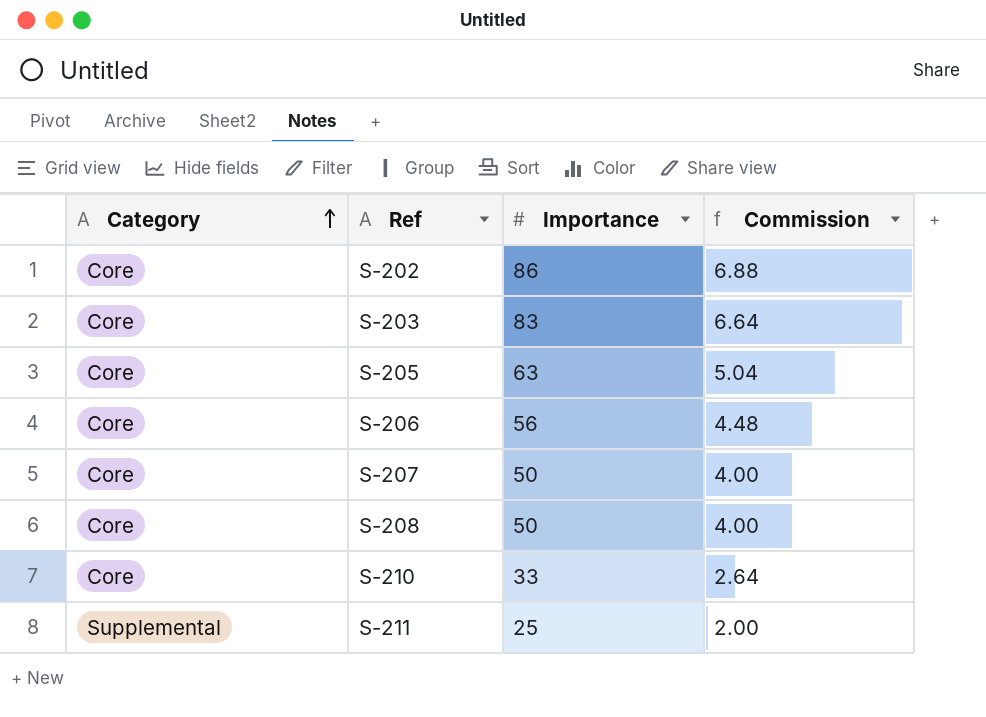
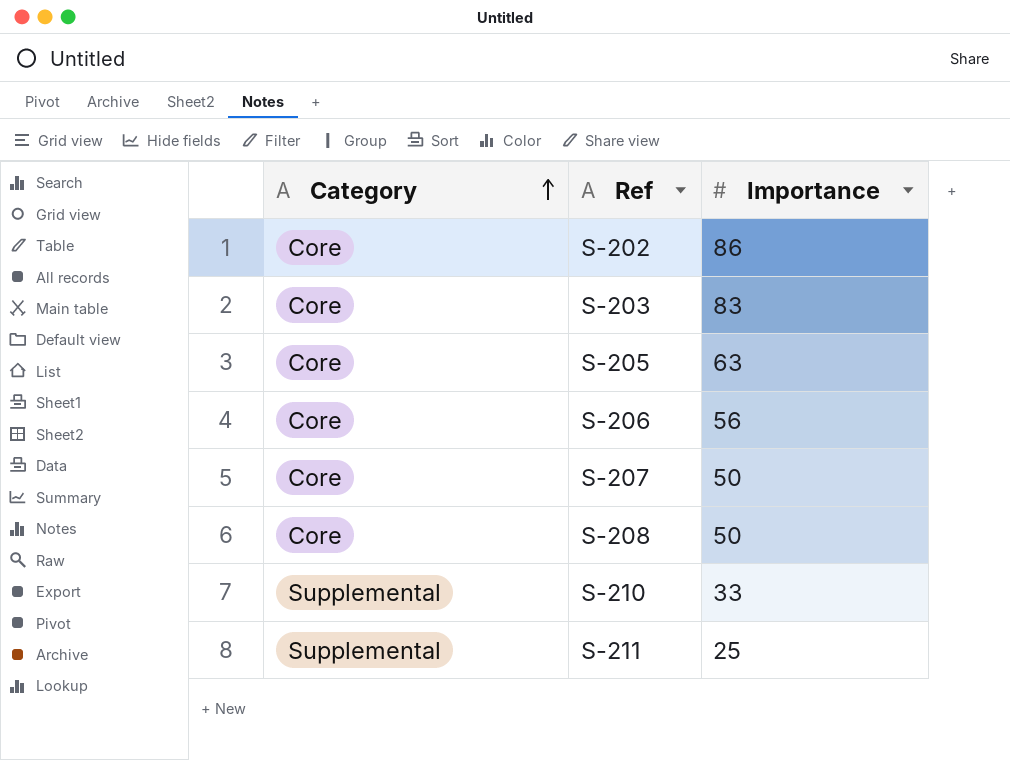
column Commission | formula: [Importance] * 0.08 -> none
S-210 | Category: Core -> Supplemental

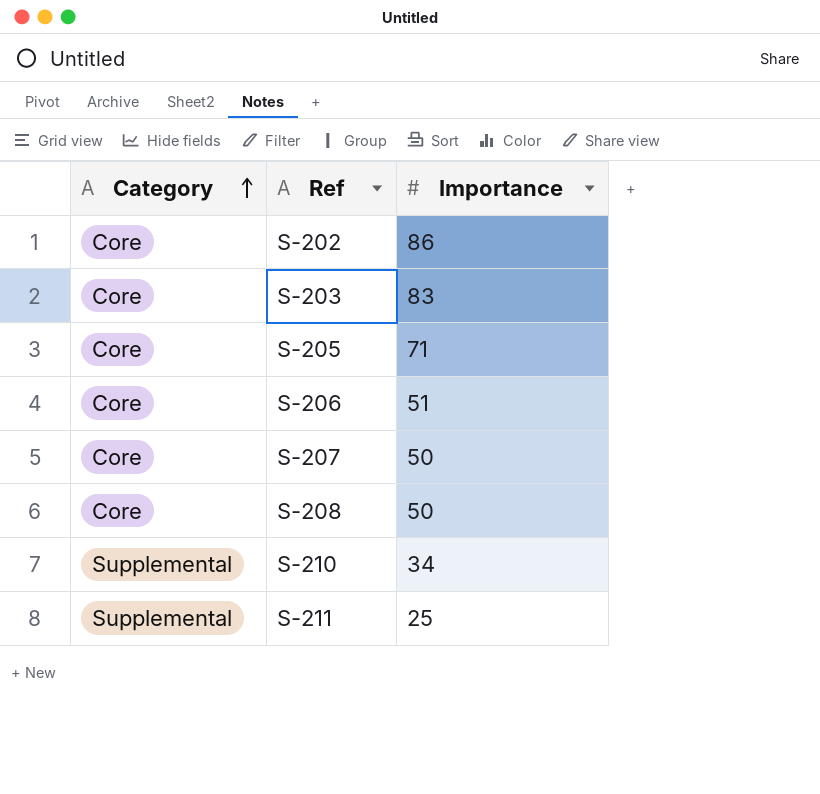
S-205 | Importance: 63 -> 71
S-206 | Importance: 56 -> 51
S-210 | Importance: 33 -> 34

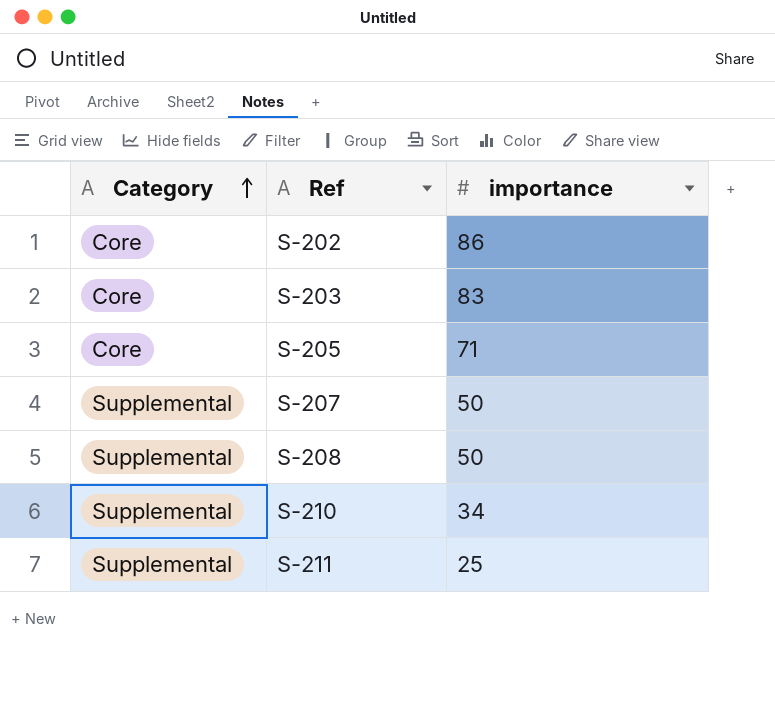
column name: Importance -> importance
row S-206: Core | 51 -> none
S-207 | Category: Core -> Supplemental
S-208 | Category: Core -> Supplemental

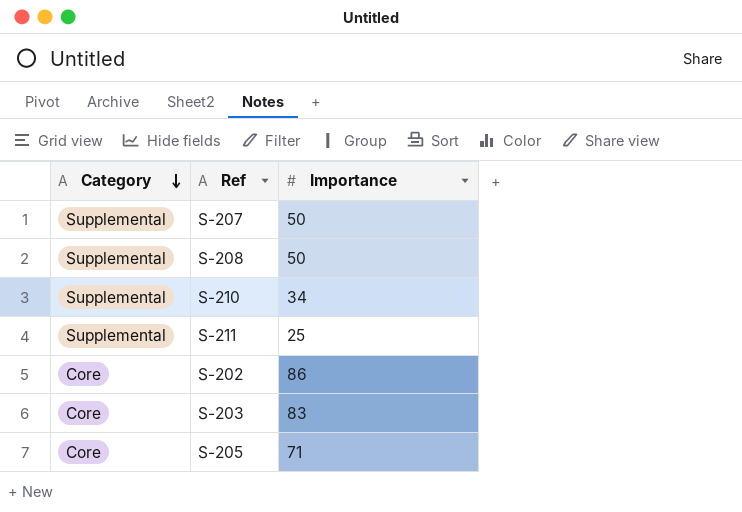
row order: Category ascending -> Category descending
column name: importance -> Importance

